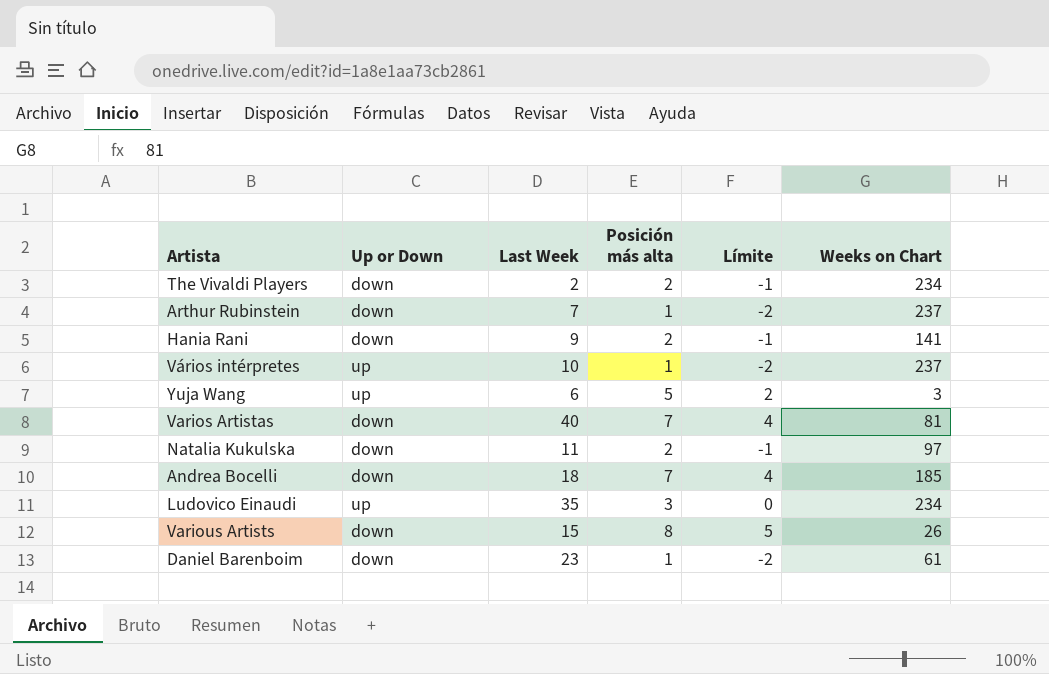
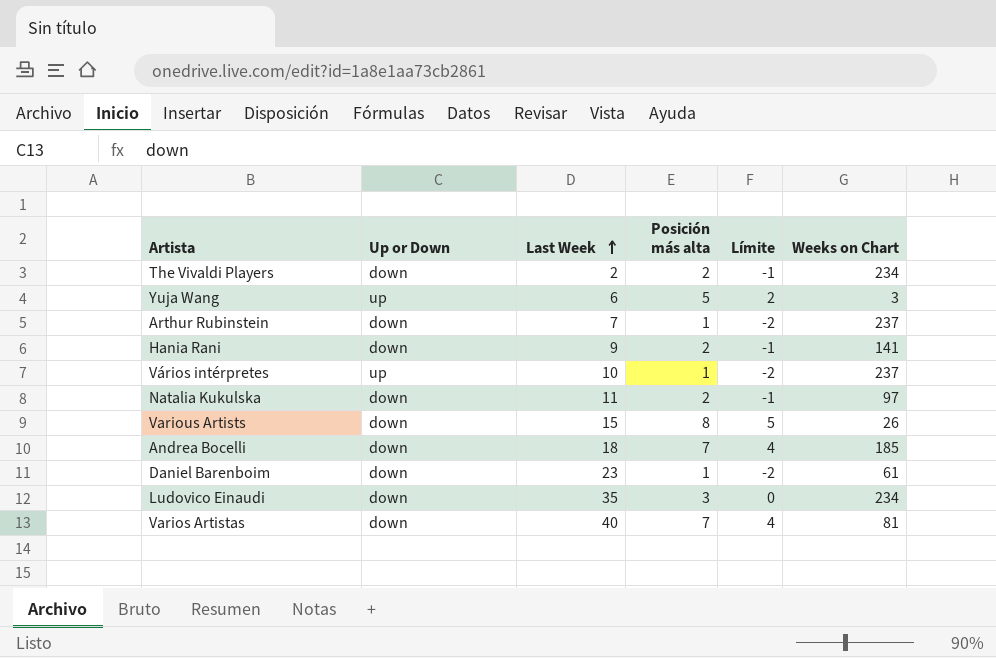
row order: none -> Last Week ascending
Ludovico Einaudi | Up or Down: up -> down

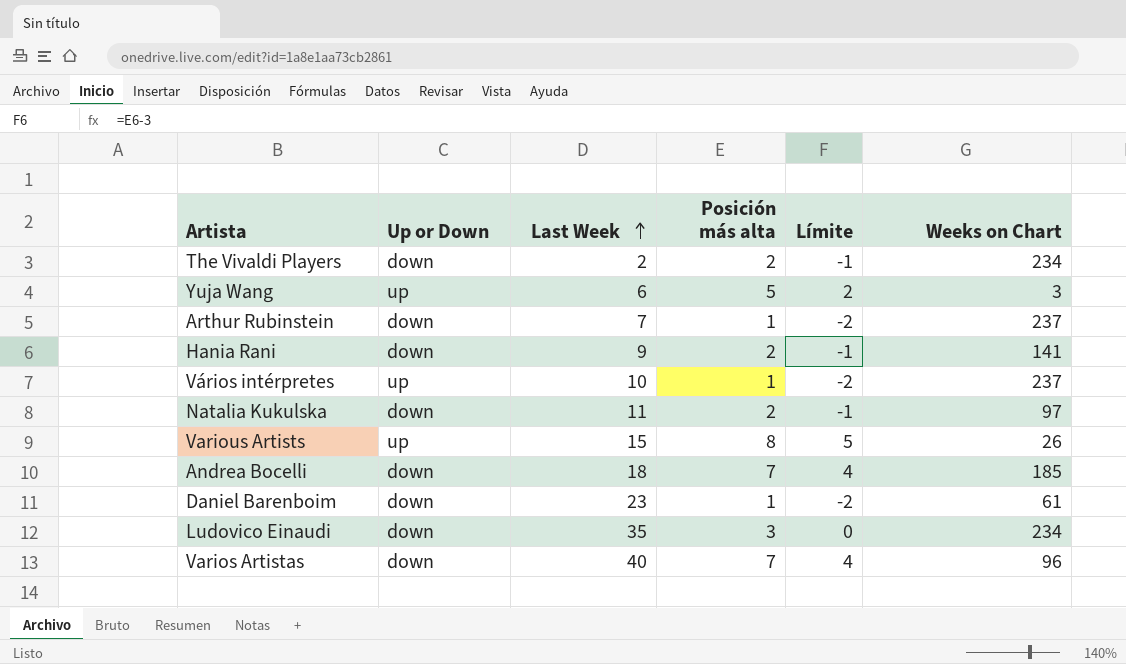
Various Artists | Up or Down: down -> up
Varios Artistas | Weeks on Chart: 81 -> 96

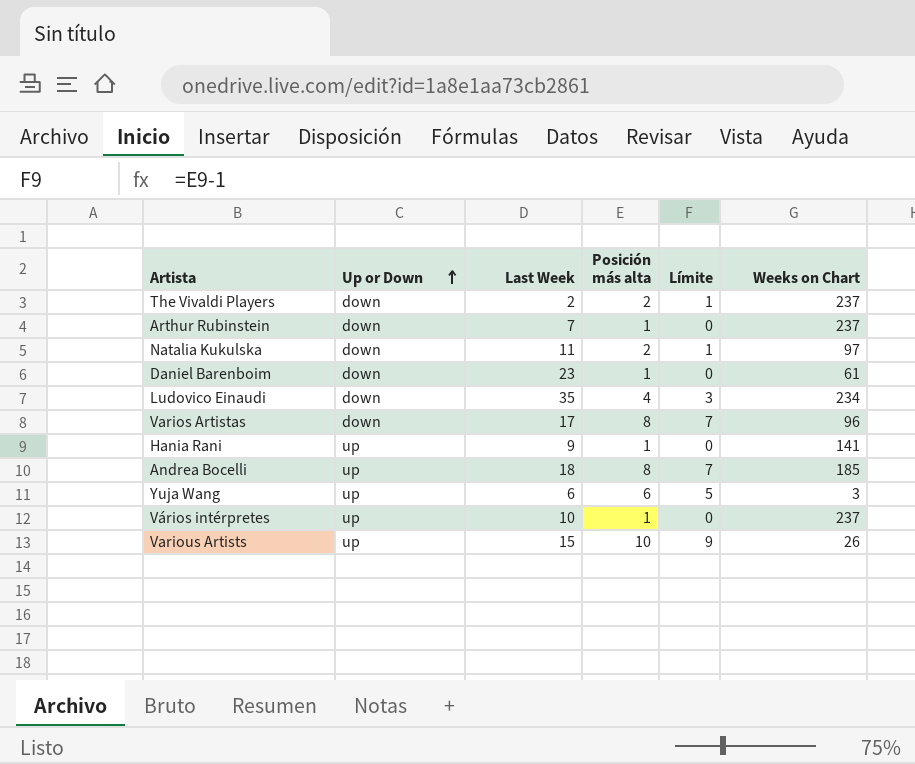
row order: Last Week ascending -> Up or Down ascending
column Límite | formula: [Posición más alta] - 3 -> [Posición más alta] - 1
The Vivaldi Players | Weeks on Chart: 234 -> 237
Ludovico Einaudi | Posición más alta: 3 -> 4
Varios Artistas | Last Week: 40 -> 17
Varios Artistas | Posición más alta: 7 -> 8
Hania Rani | Up or Down: down -> up
Hania Rani | Posición más alta: 2 -> 1
Andrea Bocelli | Up or Down: down -> up
Andrea Bocelli | Posición más alta: 7 -> 8
Yuja Wang | Posición más alta: 5 -> 6
Various Artists | Posición más alta: 8 -> 10

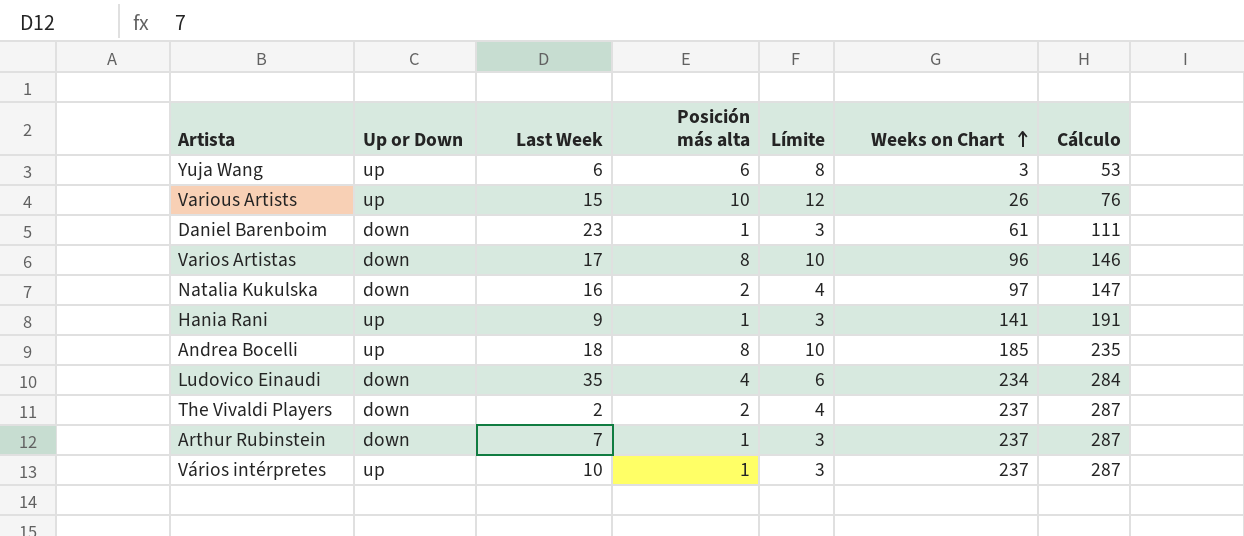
row order: Up or Down ascending -> Weeks on Chart ascending
column Límite | formula: [Posición más alta] - 1 -> [Posición más alta] + 2
column Cálculo | formula: none -> [Weeks on Chart] + 50
Natalia Kukulska | Last Week: 11 -> 16

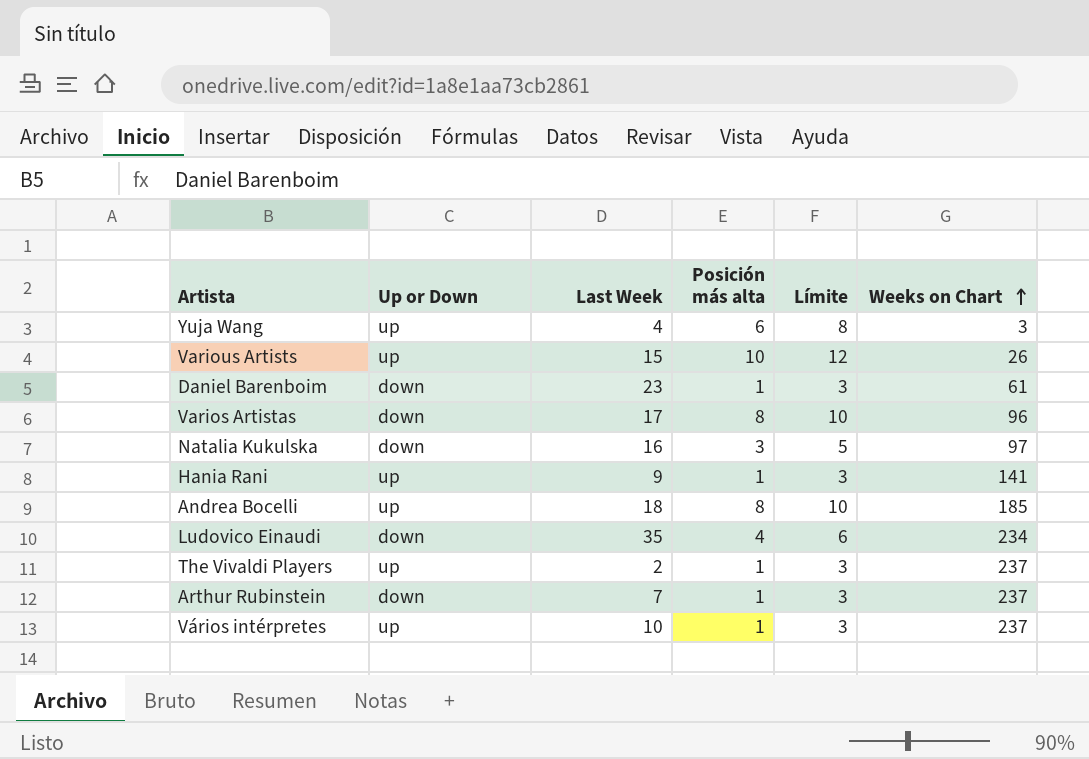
column Cálculo | formula: [Weeks on Chart] + 50 -> none
Yuja Wang | Last Week: 6 -> 4
Natalia Kukulska | Posición más alta: 2 -> 3
Natalia Kukulska | Límite: 4 -> 5
The Vivaldi Players | Up or Down: down -> up
The Vivaldi Players | Posición más alta: 2 -> 1
The Vivaldi Players | Límite: 4 -> 3

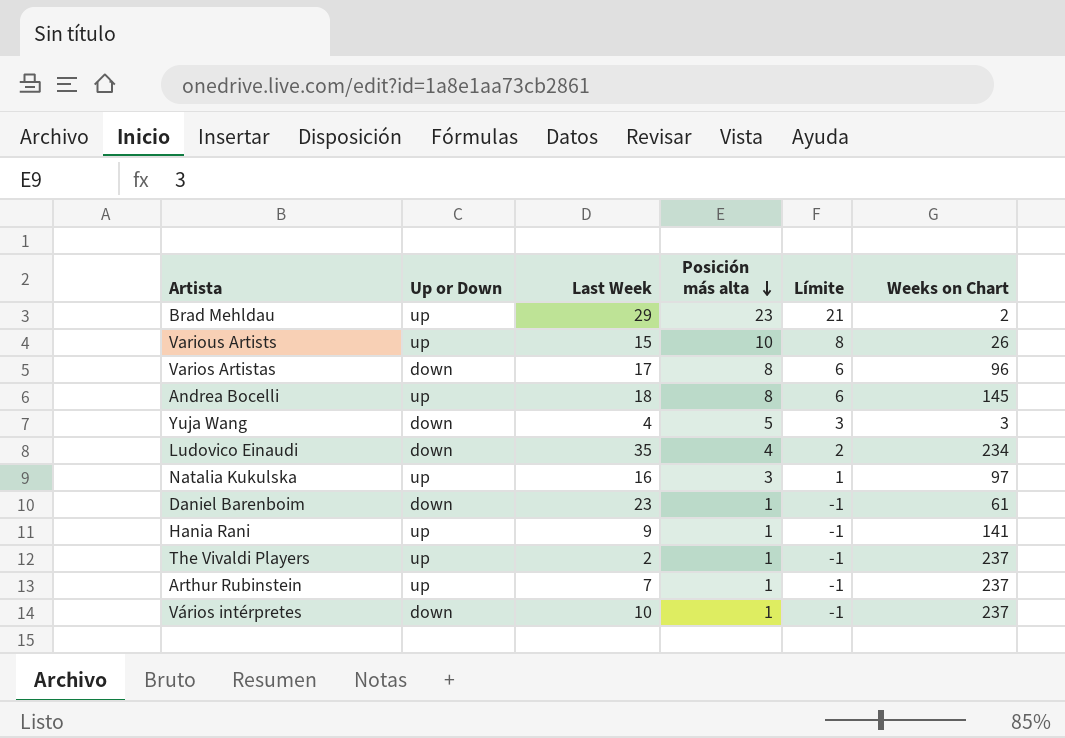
row order: Weeks on Chart ascending -> Posición más alta descending
column Límite | formula: [Posición más alta] + 2 -> [Posición más alta] - 2
row Brad Mehldau: none -> up | 29 | 23 | 21 | 2
Andrea Bocelli | Weeks on Chart: 185 -> 145
Yuja Wang | Up or Down: up -> down
Yuja Wang | Posición más alta: 6 -> 5
Natalia Kukulska | Up or Down: down -> up
Arthur Rubinstein | Up or Down: down -> up
Vários intérpretes | Up or Down: up -> down

